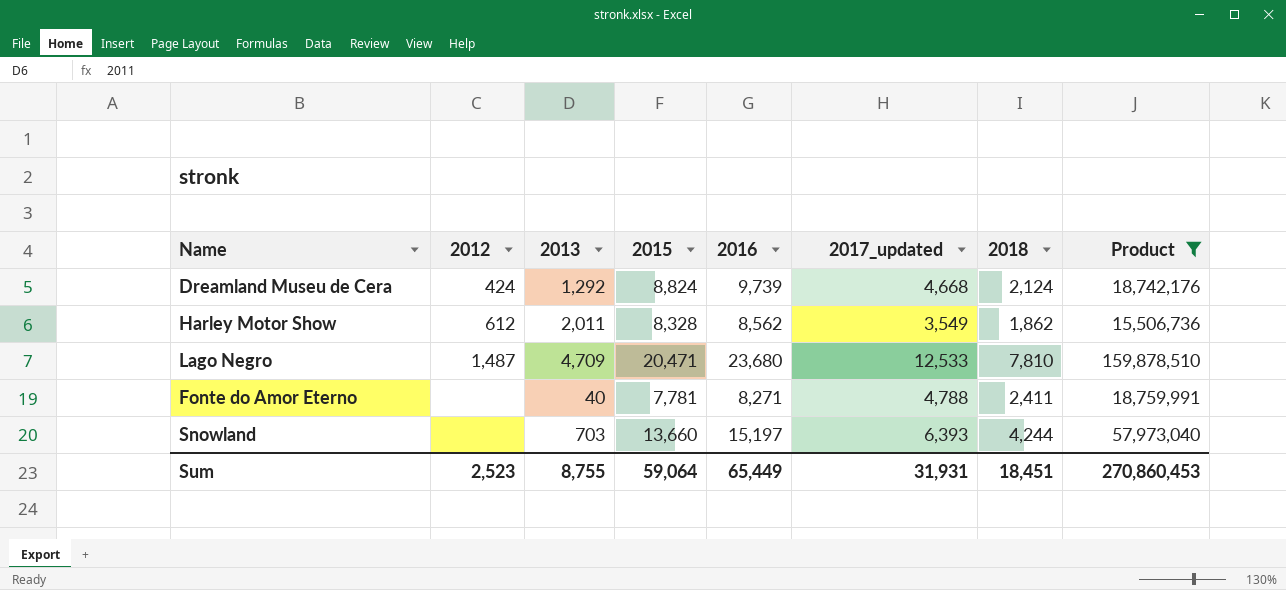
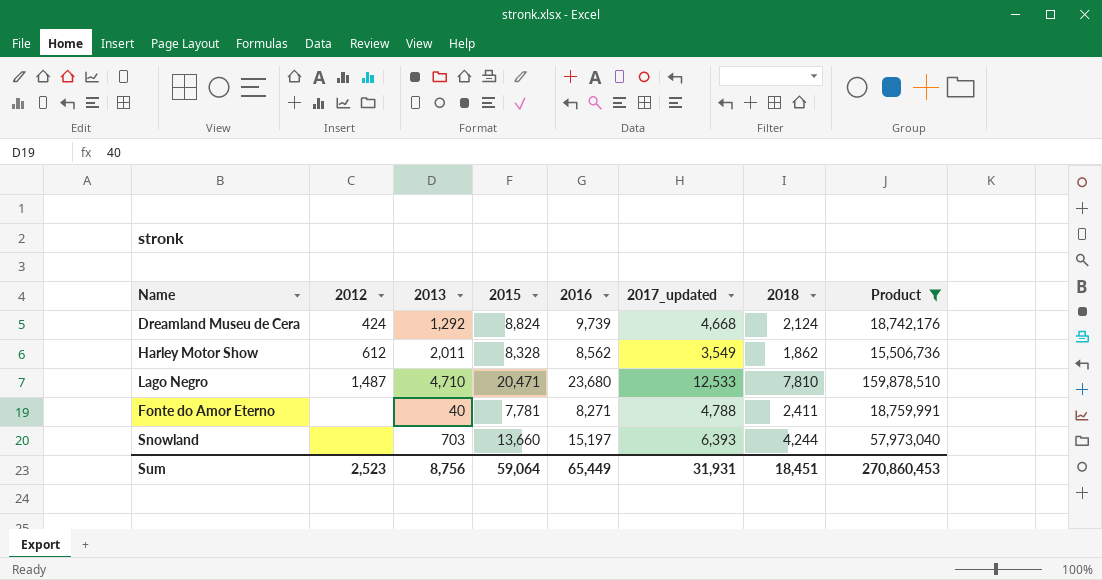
Lago Negro | 2013: 4,709 -> 4,710
Sum | 2013: 8,755 -> 8,756

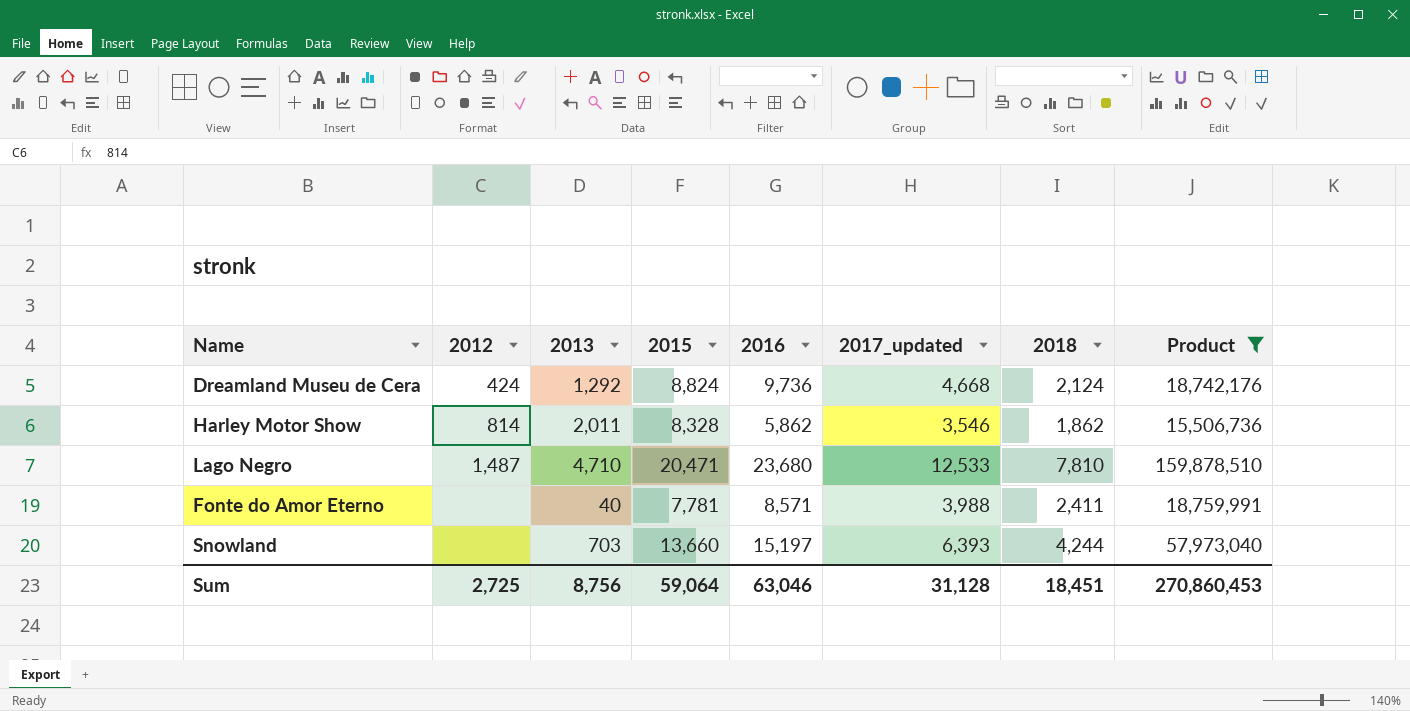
Dreamland Museu de Cera | 2016: 9,739 -> 9,736
Harley Motor Show | 2012: 612 -> 814
Harley Motor Show | 2016: 8,562 -> 5,862
Harley Motor Show | 2017_updated: 3,549 -> 3,546
Fonte do Amor Eterno | 2016: 8,271 -> 8,571
Fonte do Amor Eterno | 2017_updated: 4,788 -> 3,988
Sum | 2012: 2,523 -> 2,725
Sum | 2016: 65,449 -> 63,046
Sum | 2017_updated: 31,931 -> 31,128

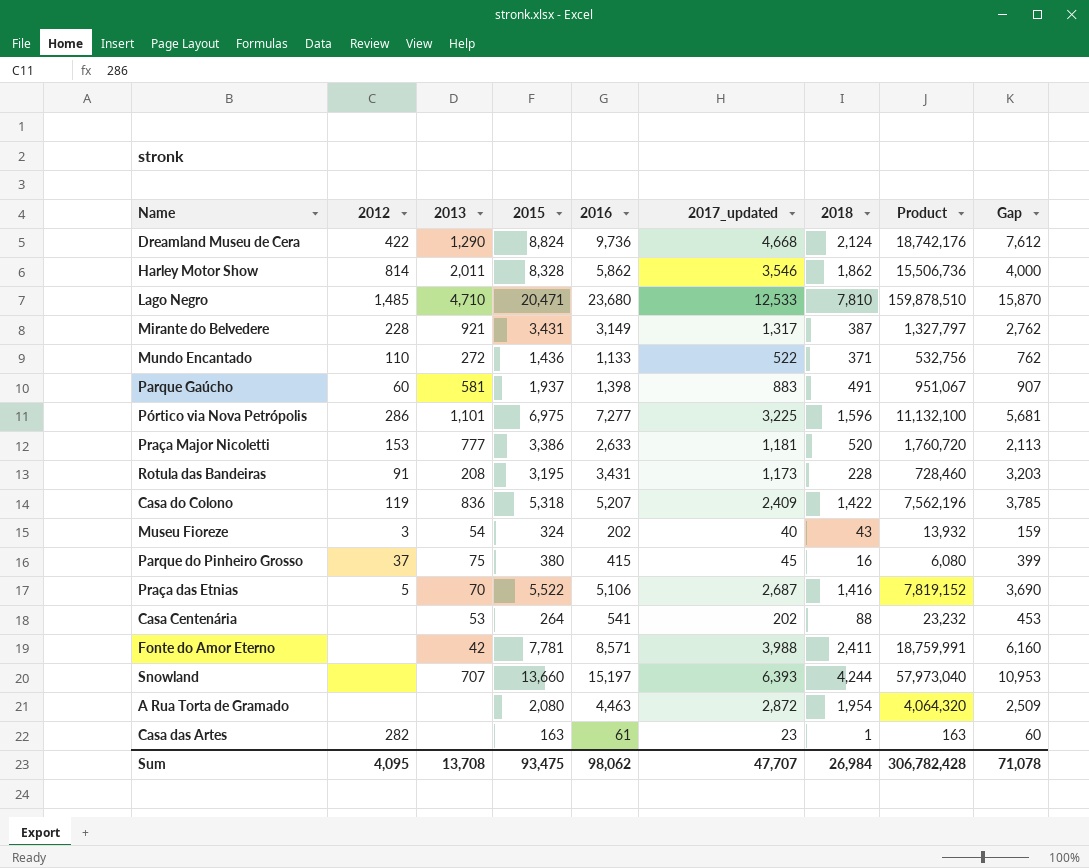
filter: Product >= 15,506,736 -> none
column Gap | formula: none -> [2016] - [2018]
Dreamland Museu de Cera | 2012: 424 -> 422
Dreamland Museu de Cera | 2013: 1,292 -> 1,290
Lago Negro | 2012: 1,487 -> 1,485
Fonte do Amor Eterno | 2013: 40 -> 42
Snowland | 2013: 703 -> 707
Sum | 2012: 2,725 -> 4,095
Sum | 2013: 8,756 -> 13,708
Sum | 2015: 59,064 -> 93,475
Sum | 2016: 63,046 -> 98,062
Sum | 2017_updated: 31,128 -> 47,707
Sum | 2018: 18,451 -> 26,984
Sum | Product: 270,860,453 -> 306,782,428

